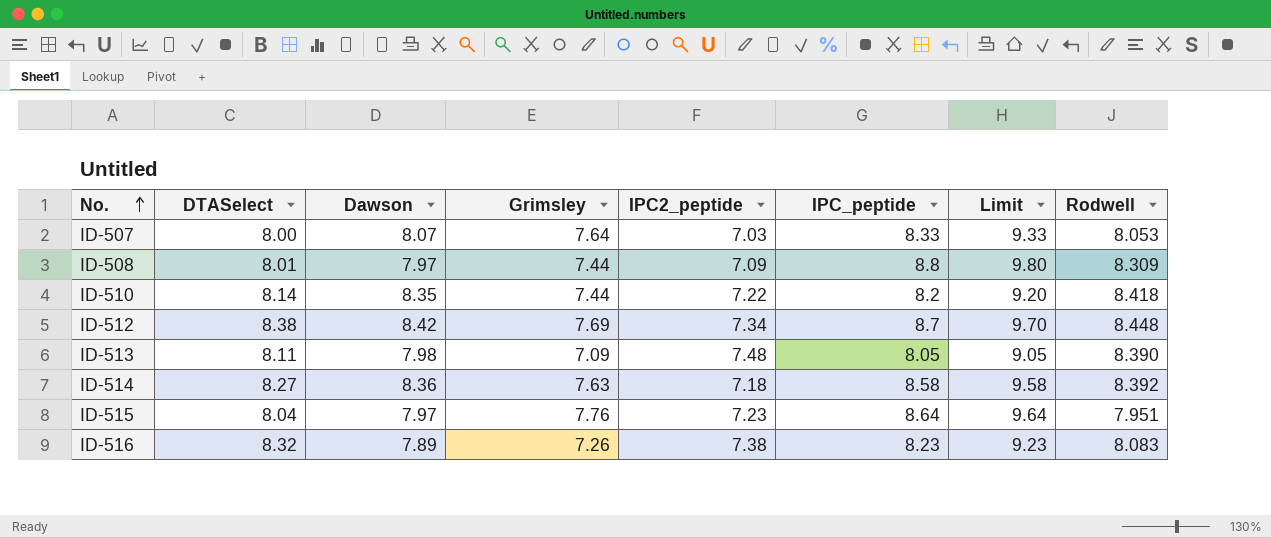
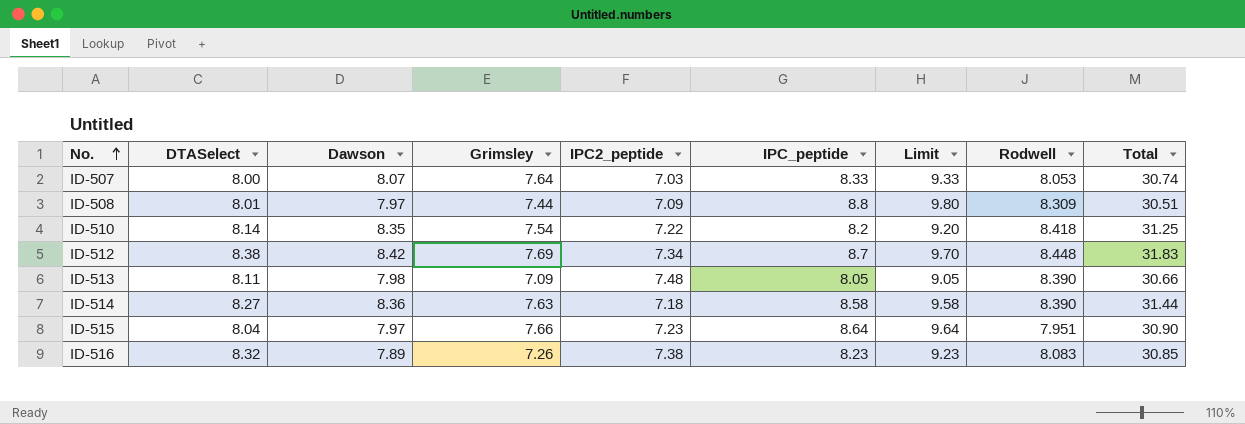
column Total | formula: none -> [DTASelect] + [Dawson] + [Grimsley] + [IPC2_peptide]
ID-510 | Grimsley: 7.44 -> 7.54
ID-514 | Rodwell: 8.392 -> 8.390
ID-515 | Grimsley: 7.76 -> 7.66

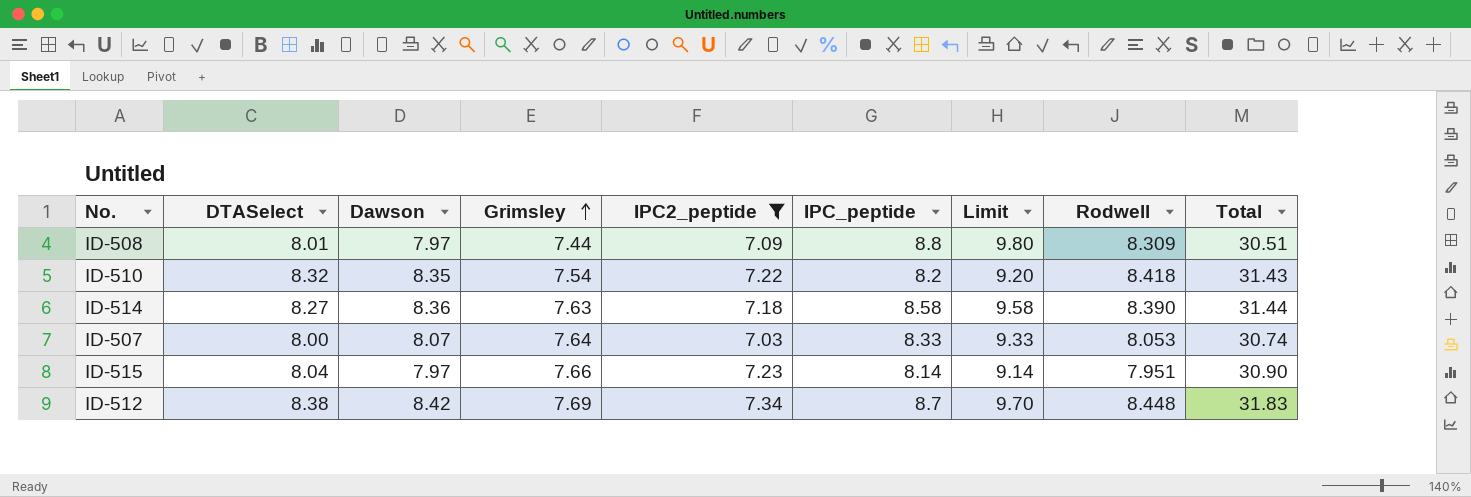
filter: none -> IPC2_peptide <= 7.34
row order: No. ascending -> Grimsley ascending
ID-510 | DTASelect: 8.14 -> 8.32
ID-510 | Total: 31.25 -> 31.43
ID-515 | IPC_peptide: 8.64 -> 8.14
ID-515 | Limit: 9.64 -> 9.14

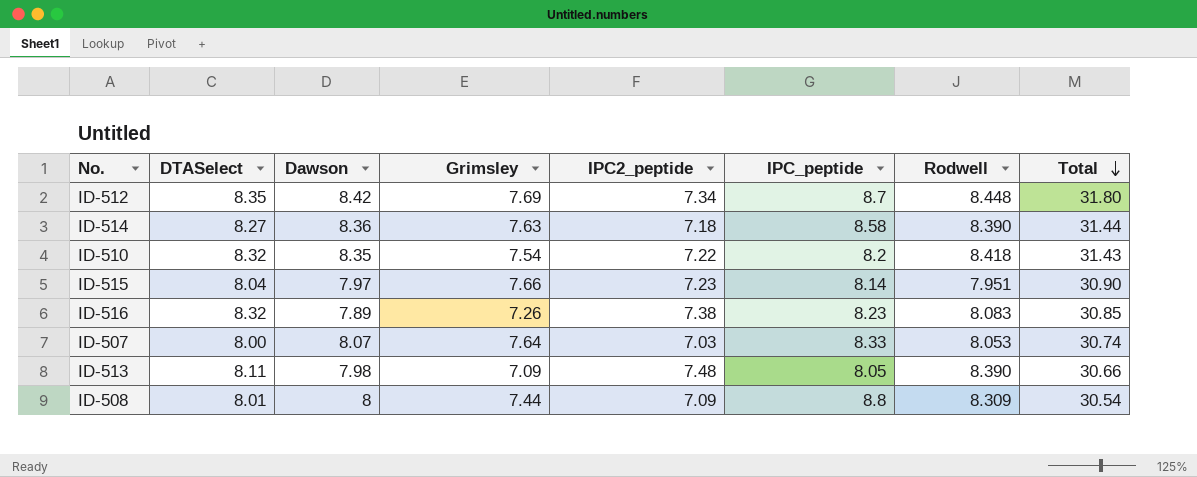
filter: IPC2_peptide <= 7.34 -> none
row order: Grimsley ascending -> Total descending
column Limit | formula: [IPC_peptide] + 1 -> none
ID-512 | DTASelect: 8.38 -> 8.35
ID-512 | Total: 31.83 -> 31.80
ID-508 | Dawson: 7.97 -> 8
ID-508 | Total: 30.51 -> 30.54

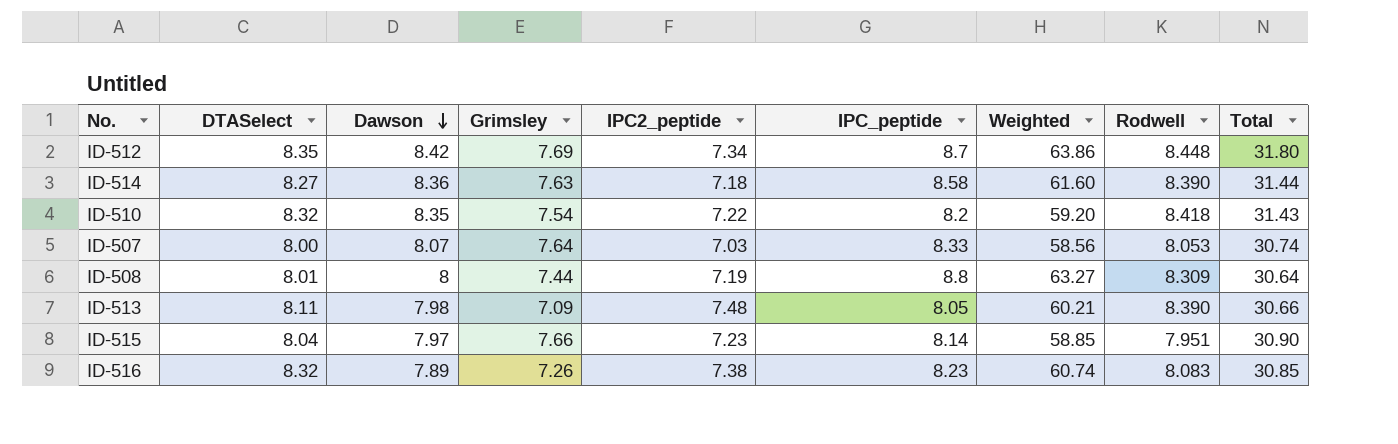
row order: Total descending -> Dawson descending
column Weighted | formula: none -> [IPC2_peptide] * [IPC_peptide]
ID-508 | IPC2_peptide: 7.09 -> 7.19
ID-508 | Total: 30.54 -> 30.64

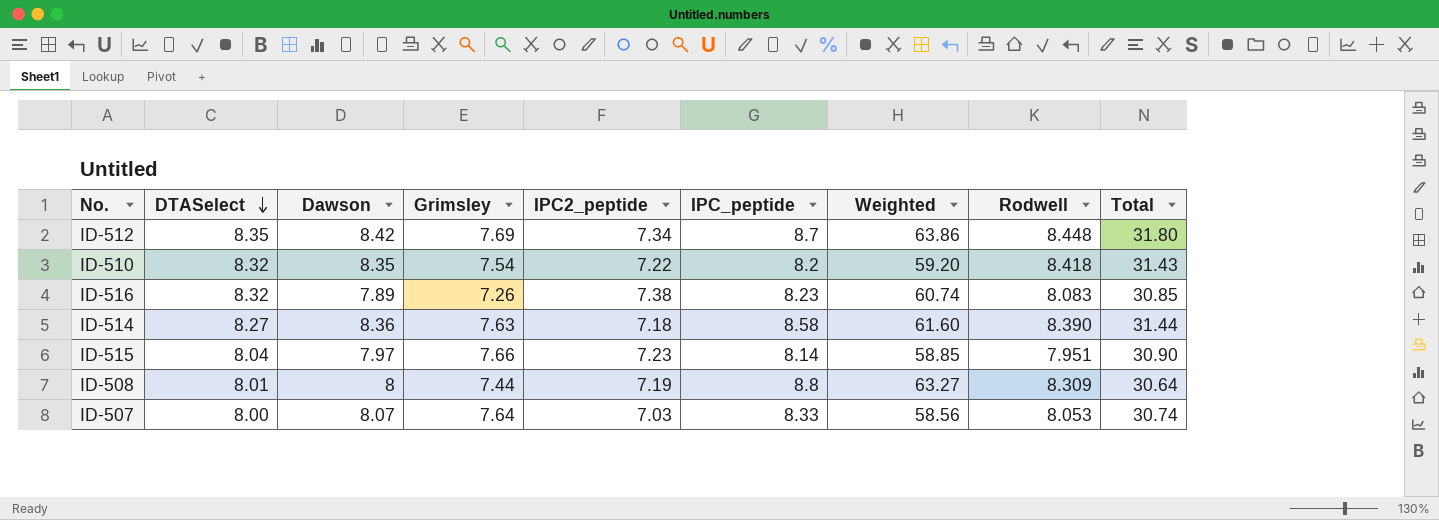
row order: Dawson descending -> DTASelect descending
row ID-513: 8.11 | 7.98 | 7.09 | 7.48 | 8.05 | 60.21 | 8.390 | 30.66 -> none

